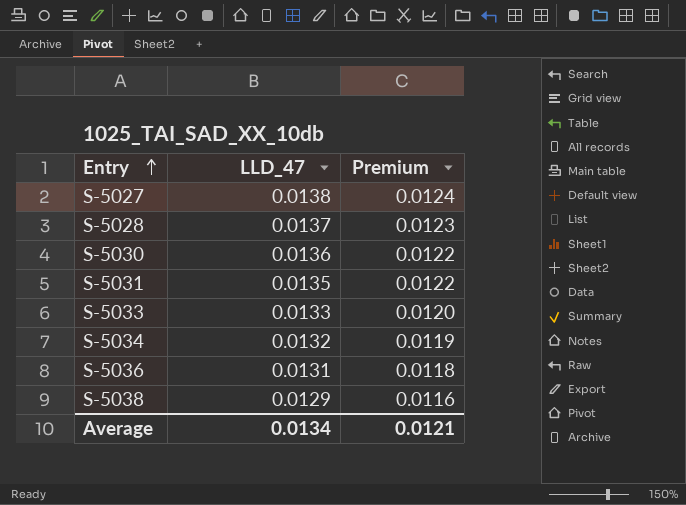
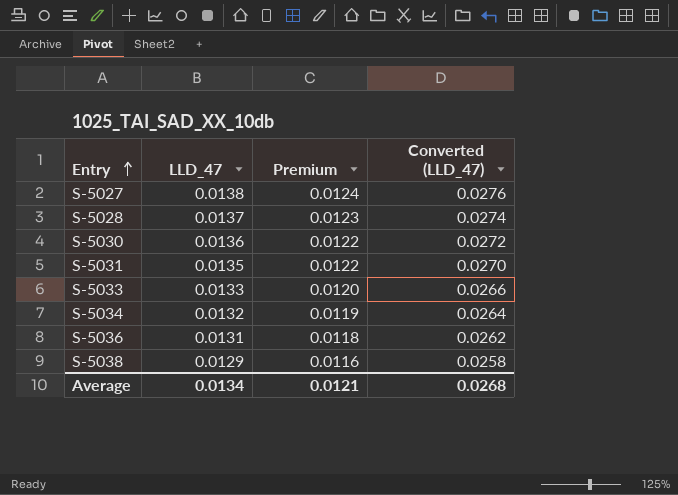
column Converted (LLD_47) | formula: none -> [LLD_47] * 2

